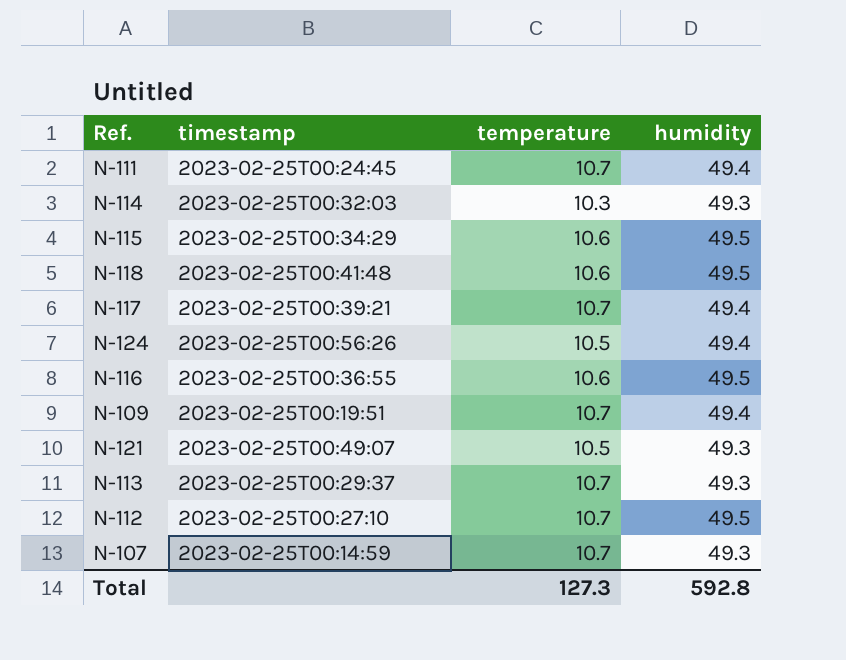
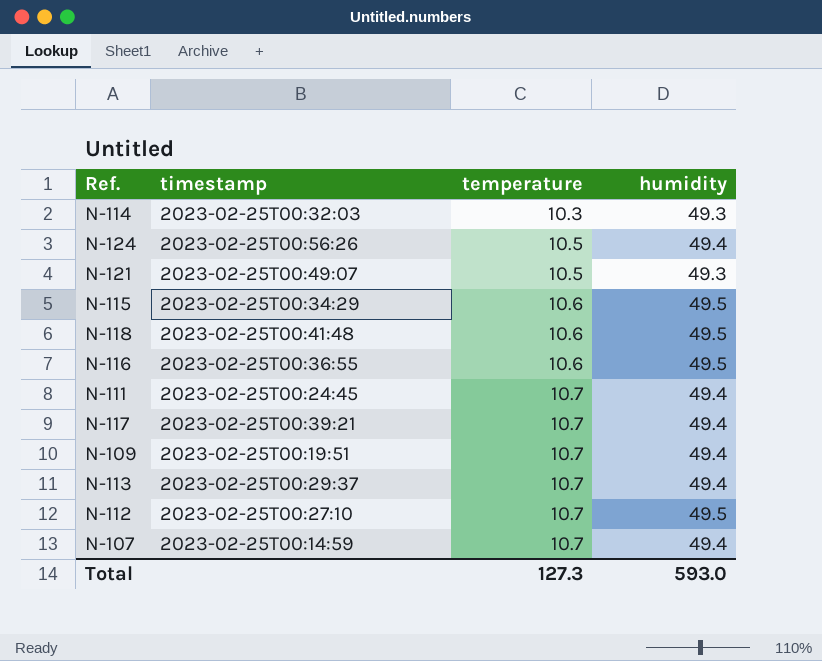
row order: none -> temperature ascending
N-113 | humidity: 49.3 -> 49.4
N-107 | humidity: 49.3 -> 49.4
Total | humidity: 592.8 -> 593.0

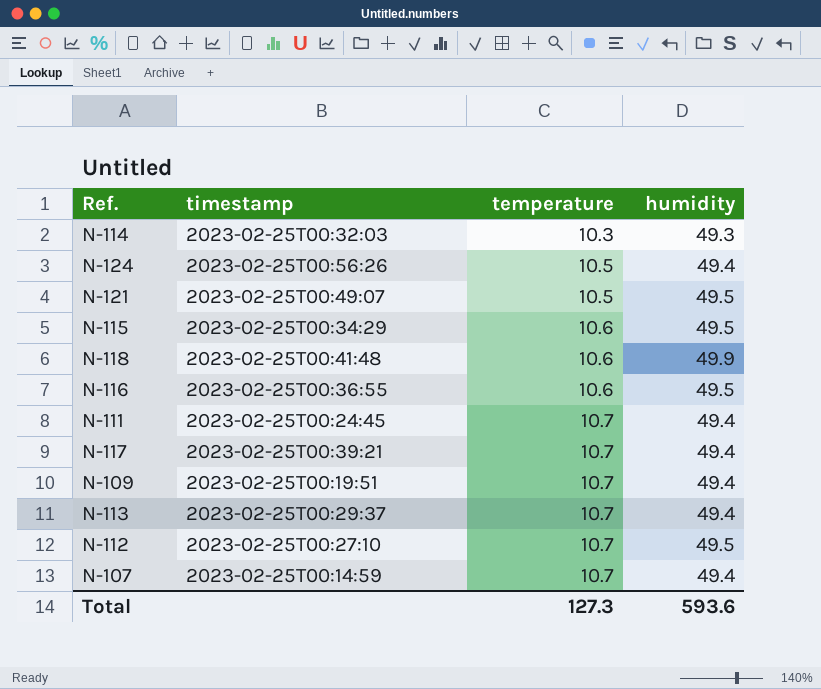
N-121 | humidity: 49.3 -> 49.5
N-118 | humidity: 49.5 -> 49.9
Total | humidity: 593.0 -> 593.6

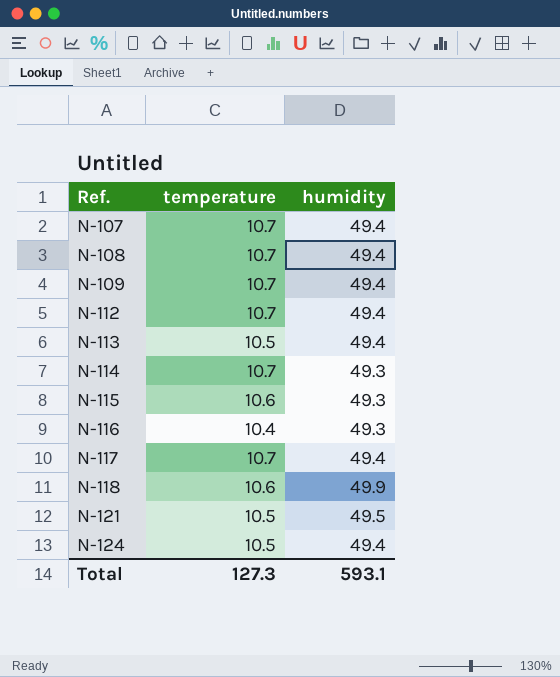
row order: temperature ascending -> Ref. ascending
column timestamp | position: 2 -> none
row N-111: 2023-02-25T00:24:45 | 10.7 | 49.4 -> none
row N-108: none -> 10.7 | 49.4
N-112 | humidity: 49.5 -> 49.4
N-113 | temperature: 10.7 -> 10.5
N-114 | temperature: 10.3 -> 10.7
N-115 | humidity: 49.5 -> 49.3
N-116 | temperature: 10.6 -> 10.4
N-116 | humidity: 49.5 -> 49.3
Total | humidity: 593.6 -> 593.1

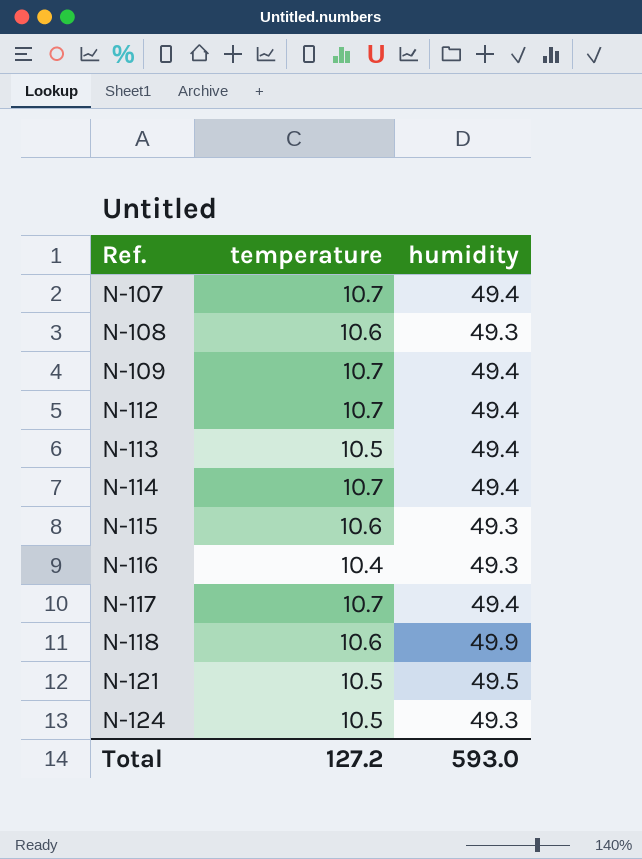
N-108 | temperature: 10.7 -> 10.6
N-108 | humidity: 49.4 -> 49.3
N-114 | humidity: 49.3 -> 49.4
N-124 | humidity: 49.4 -> 49.3
Total | temperature: 127.3 -> 127.2
Total | humidity: 593.1 -> 593.0

